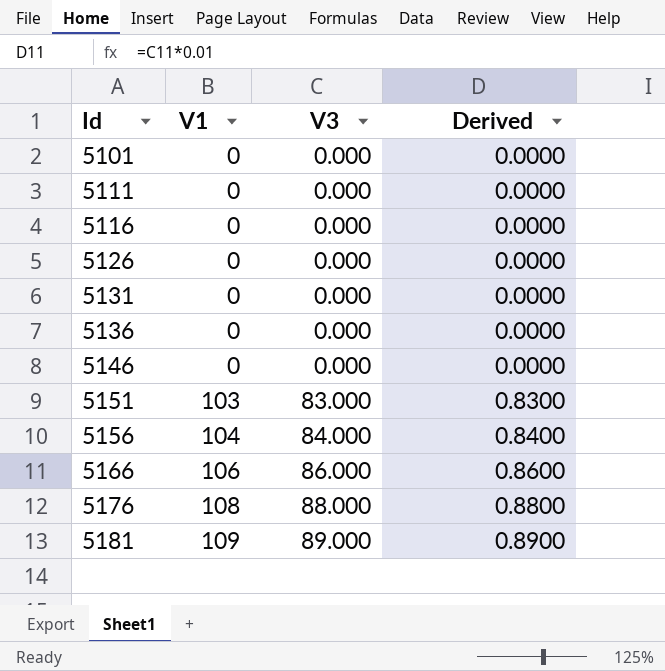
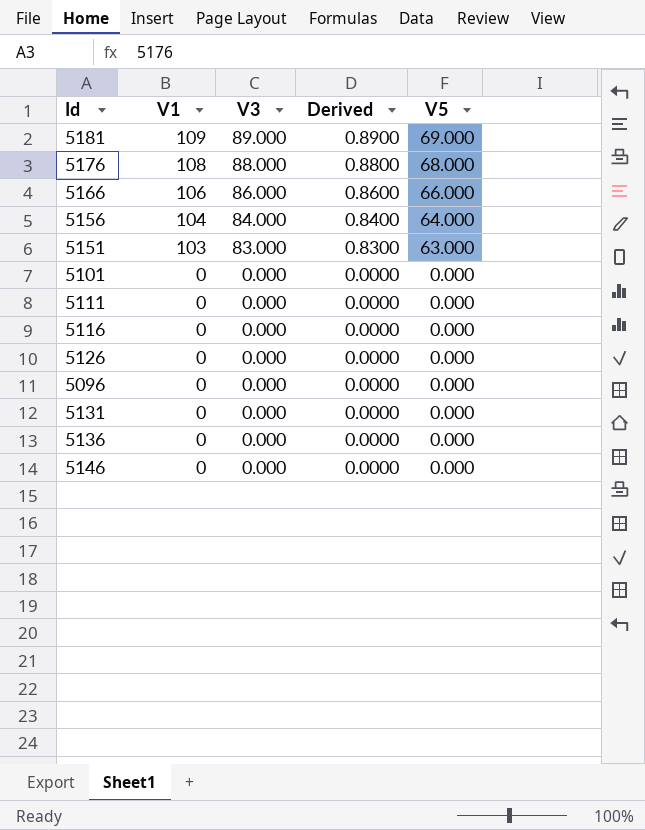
row order: Id ascending -> V1 descending
column V5 | position: none -> 5
row 5096: none -> 0 | 0.000 | 0.0000 | 0.000

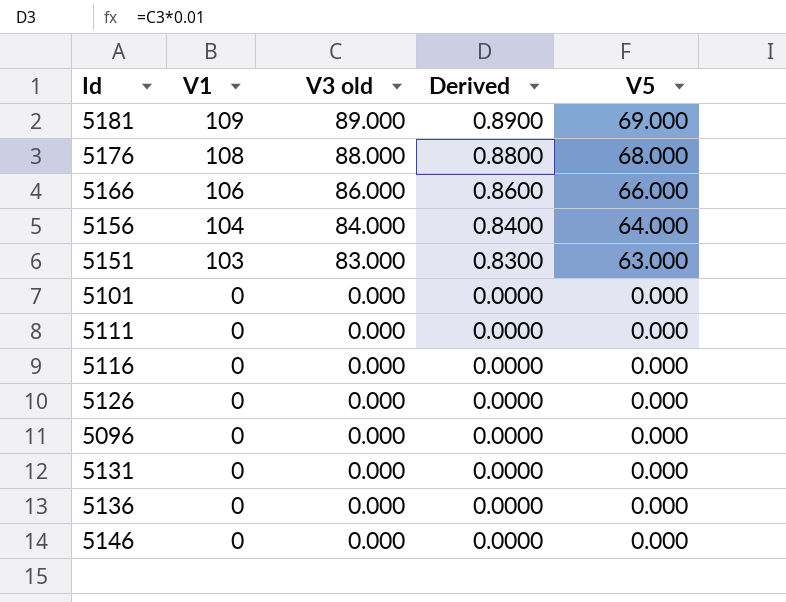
column name: V3 -> V3 old

